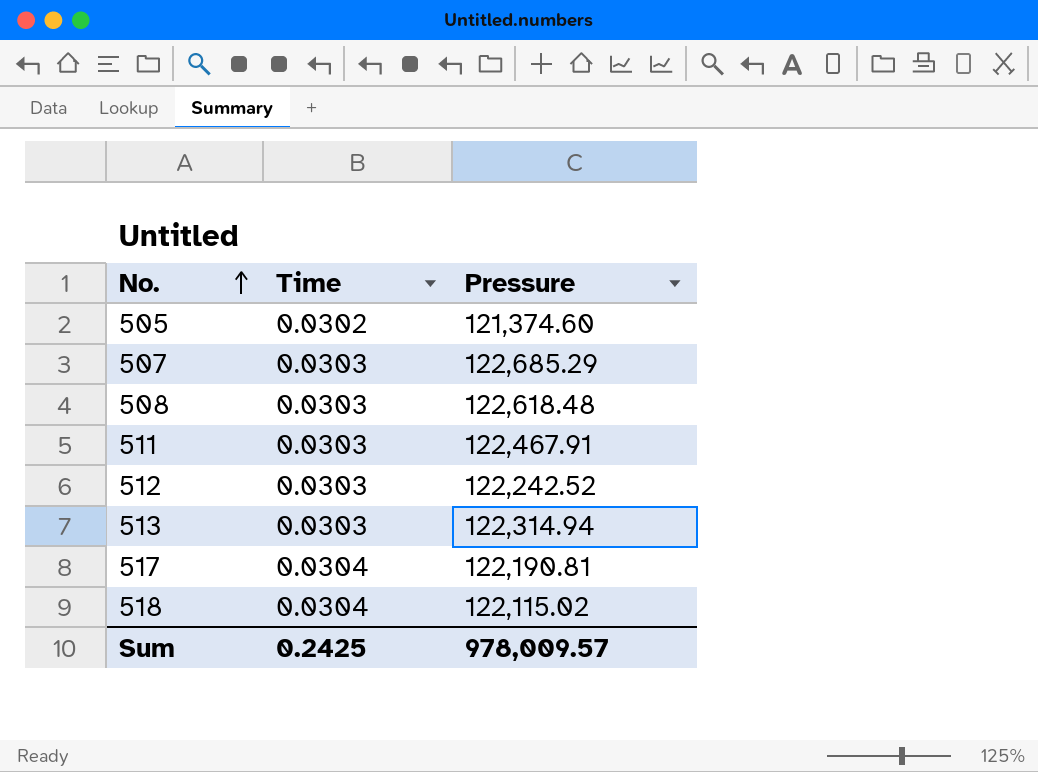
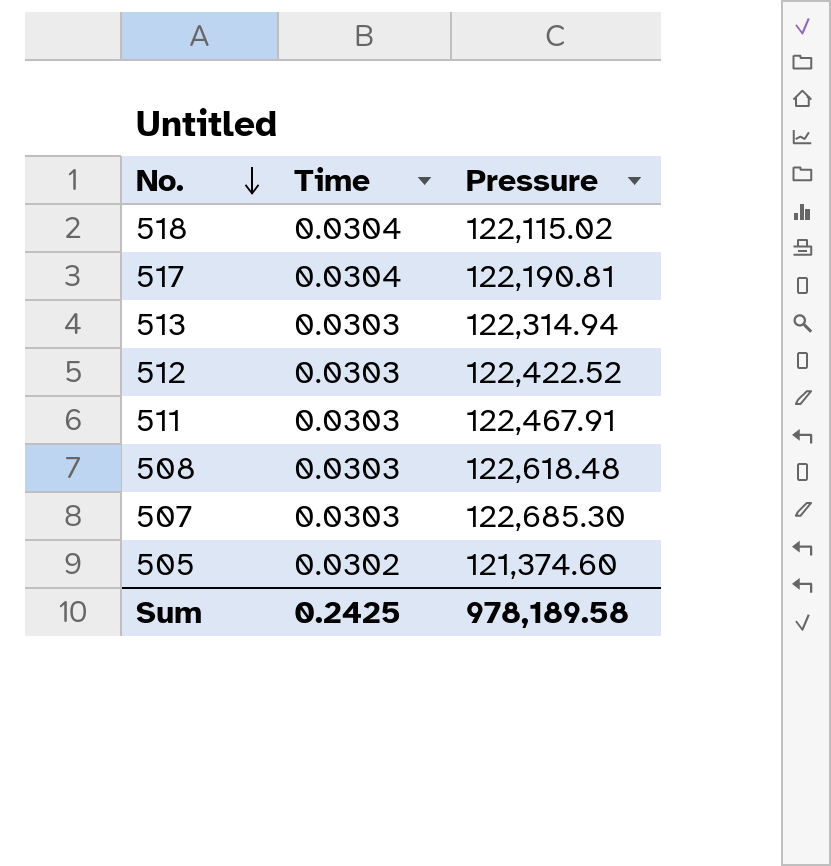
row order: No. ascending -> No. descending
512 | Pressure: 122,242.52 -> 122,422.52
507 | Pressure: 122,685.29 -> 122,685.30
Sum | Pressure: 978,009.57 -> 978,189.58

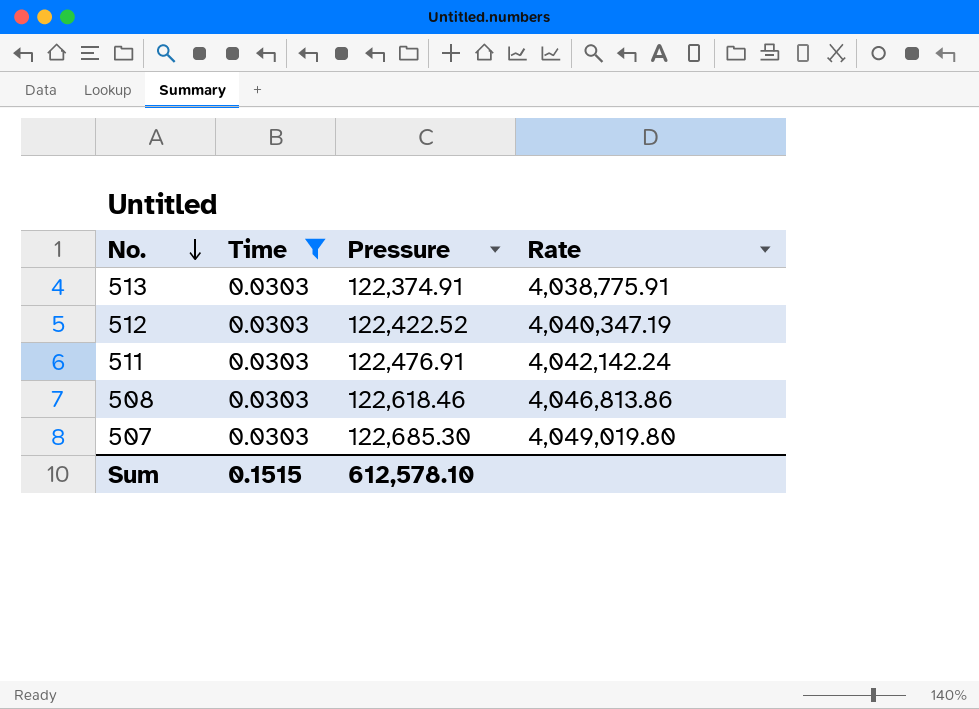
filter: none -> Time = 0.0303
column Rate | formula: none -> [Pressure] / [Time]
513 | Pressure: 122,314.94 -> 122,374.91
511 | Pressure: 122,467.91 -> 122,476.91
508 | Pressure: 122,618.48 -> 122,618.46
Sum | Time: 0.2425 -> 0.1515
Sum | Pressure: 978,189.58 -> 612,578.10

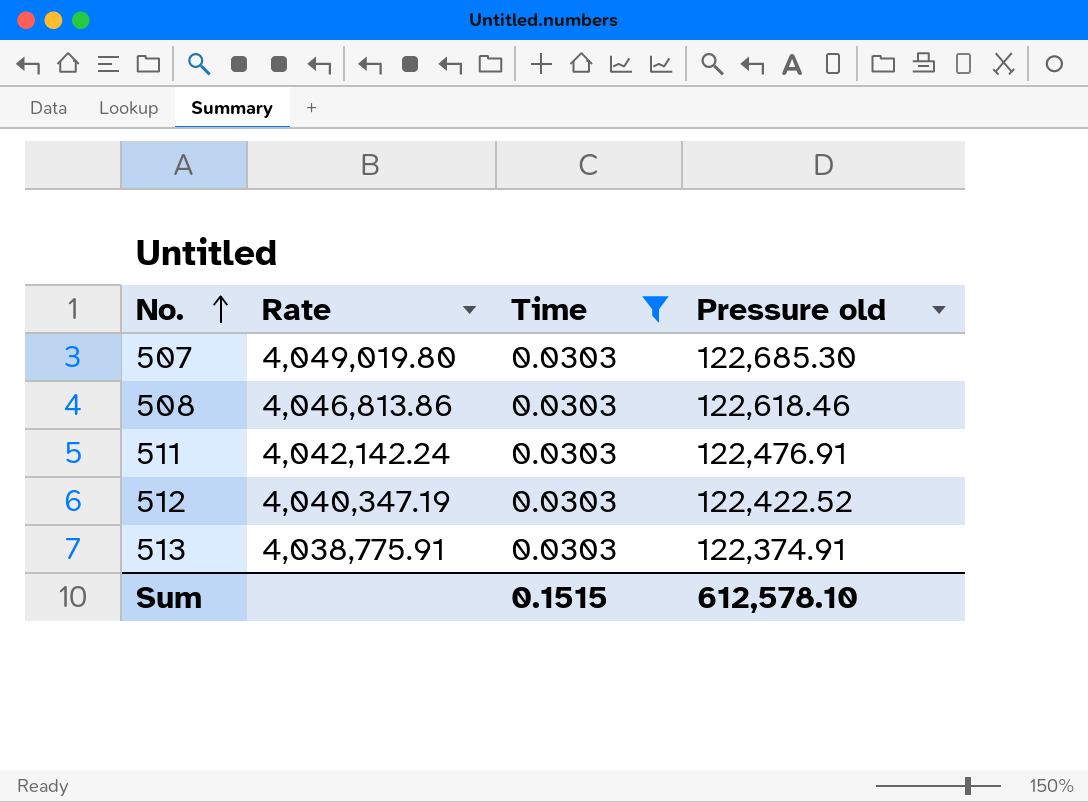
row order: No. descending -> No. ascending
column Rate | position: 4 -> 2
column name: Pressure -> Pressure old

